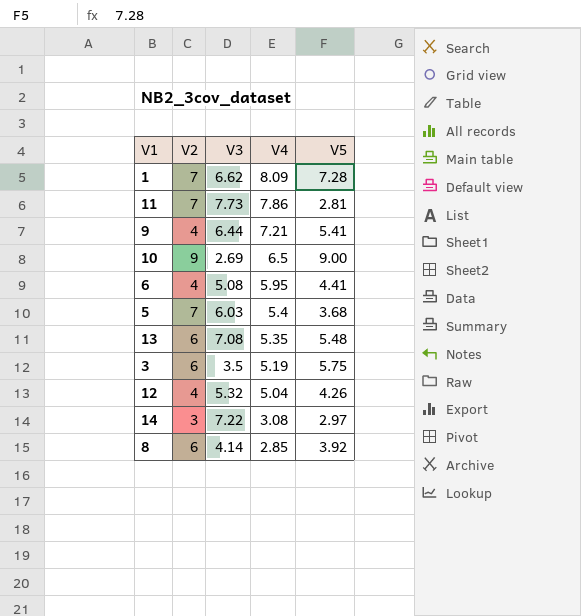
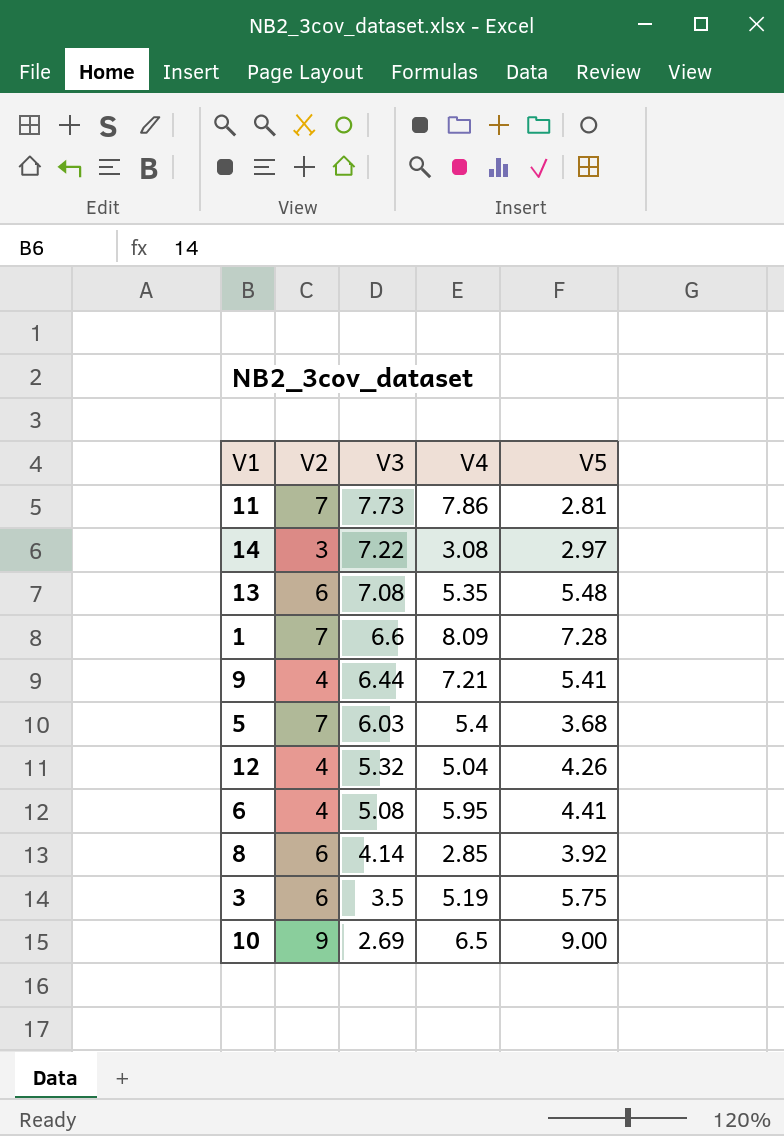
row order: V4 descending -> V3 descending
1 | V3: 6.62 -> 6.6

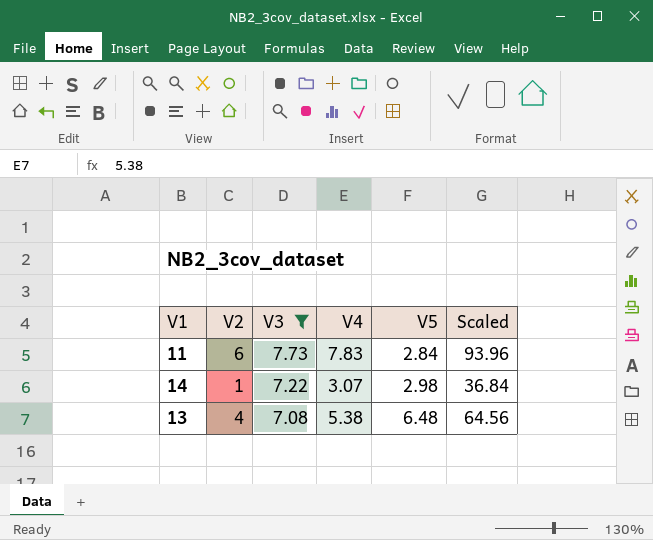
filter: none -> V3 >= 7.08
column Scaled | formula: none -> [V4] * 12
11 | V2: 7 -> 6
11 | V4: 7.86 -> 7.83
11 | V5: 2.81 -> 2.84
14 | V2: 3 -> 1
14 | V4: 3.08 -> 3.07
14 | V5: 2.97 -> 2.98
13 | V2: 6 -> 4
13 | V4: 5.35 -> 5.38
13 | V5: 5.48 -> 6.48

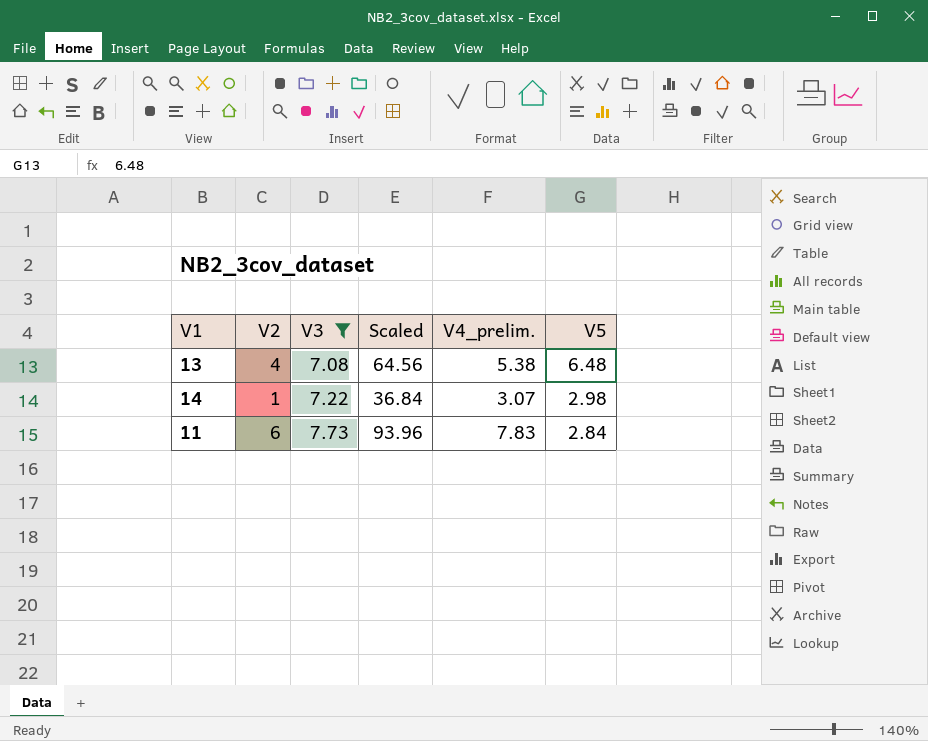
row order: V3 descending -> V3 ascending
column Scaled | position: 6 -> 4
column name: V4 -> V4_prelim.

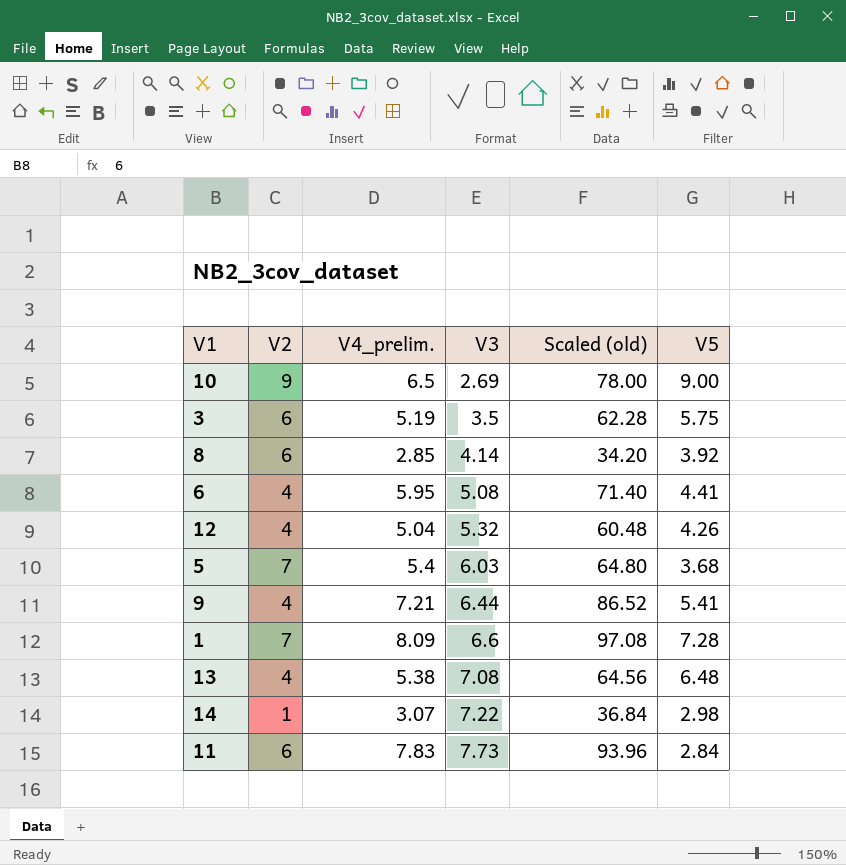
filter: V3 >= 7.08 -> none
column V4_prelim. | position: 5 -> 3
column name: Scaled -> Scaled (old)

